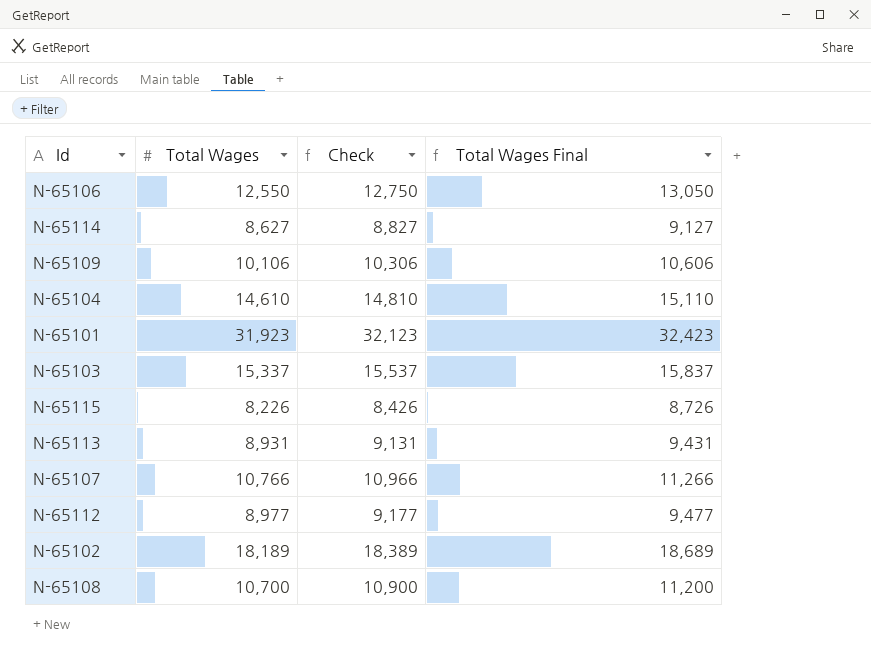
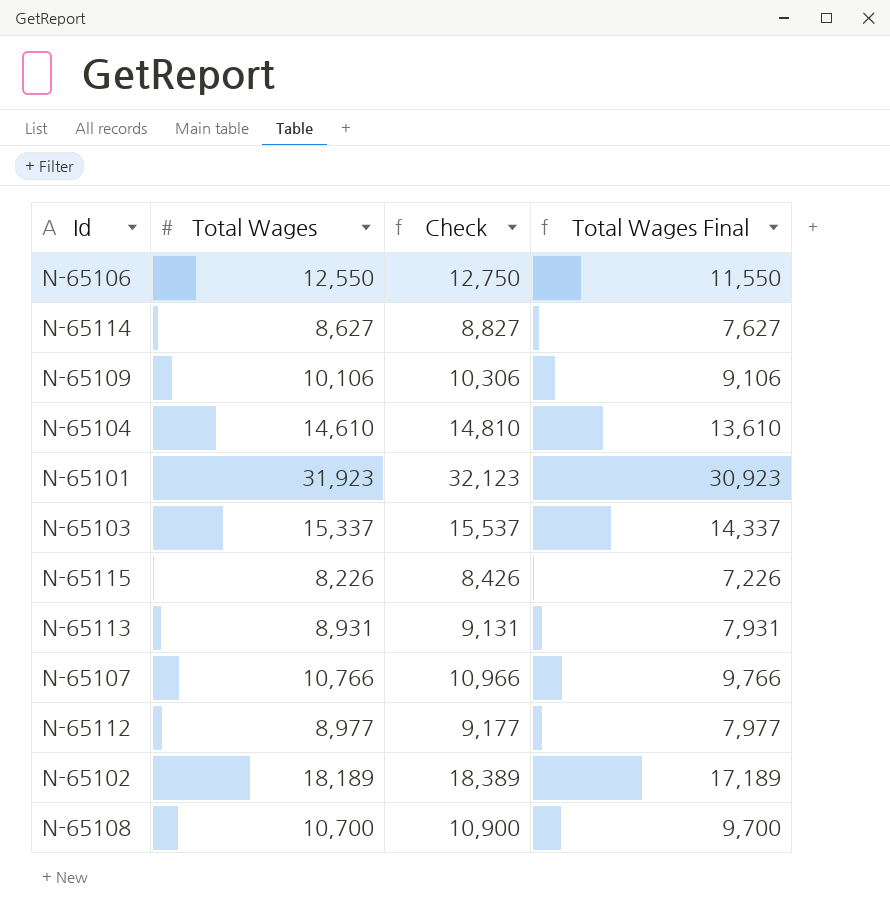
column Total Wages Final | formula: [Total Wages] + 500 -> [Total Wages] - 1000

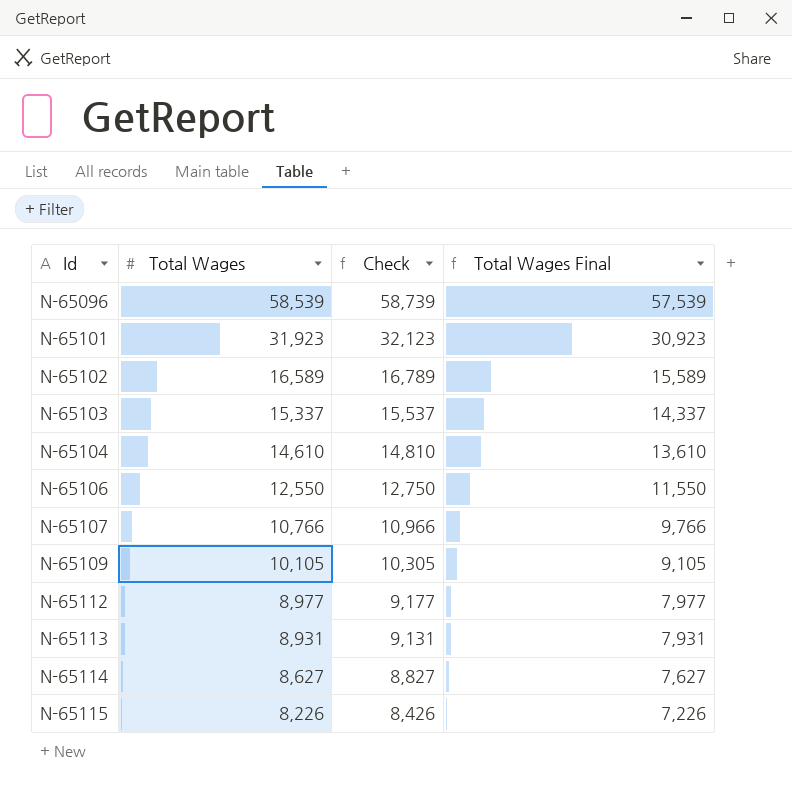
row order: none -> Id ascending
row N-65108: 10,700 | 10,900 | 9,700 -> none
row N-65096: none -> 58,539 | 58,739 | 57,539
N-65102 | Total Wages: 18,189 -> 16,589
N-65102 | Check: 18,389 -> 16,789
N-65102 | Total Wages Final: 17,189 -> 15,589
N-65109 | Total Wages: 10,106 -> 10,105
N-65109 | Check: 10,306 -> 10,305
N-65109 | Total Wages Final: 9,106 -> 9,105

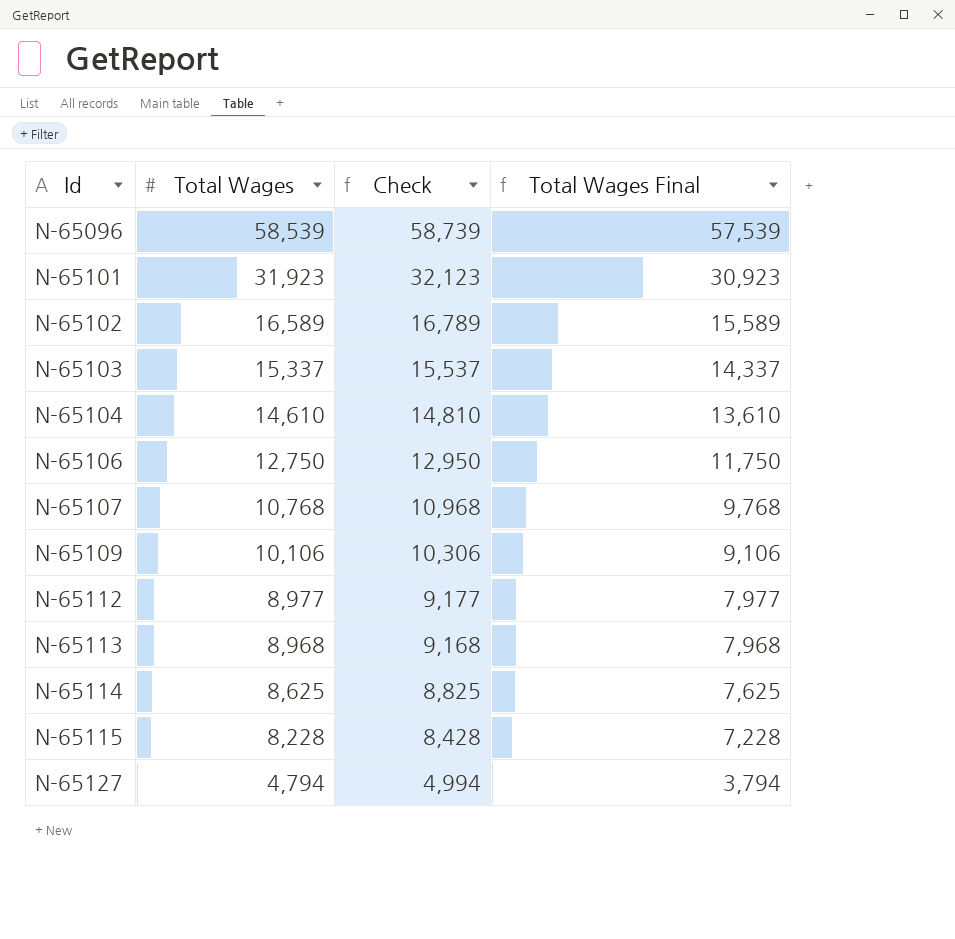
N-65106 | Total Wages: 12,550 -> 12,750
N-65106 | Check: 12,750 -> 12,950
N-65106 | Total Wages Final: 11,550 -> 11,750
N-65107 | Total Wages: 10,766 -> 10,768
N-65107 | Check: 10,966 -> 10,968
N-65107 | Total Wages Final: 9,766 -> 9,768
N-65109 | Total Wages: 10,105 -> 10,106
N-65109 | Check: 10,305 -> 10,306
N-65109 | Total Wages Final: 9,105 -> 9,106
N-65113 | Total Wages: 8,931 -> 8,968
N-65113 | Check: 9,131 -> 9,168
N-65113 | Total Wages Final: 7,931 -> 7,968
N-65114 | Total Wages: 8,627 -> 8,625
N-65114 | Check: 8,827 -> 8,825
N-65114 | Total Wages Final: 7,627 -> 7,625
N-65115 | Total Wages: 8,226 -> 8,228
N-65115 | Check: 8,426 -> 8,428
N-65115 | Total Wages Final: 7,226 -> 7,228
row N-65127: none -> 4,794 | 4,994 | 3,794

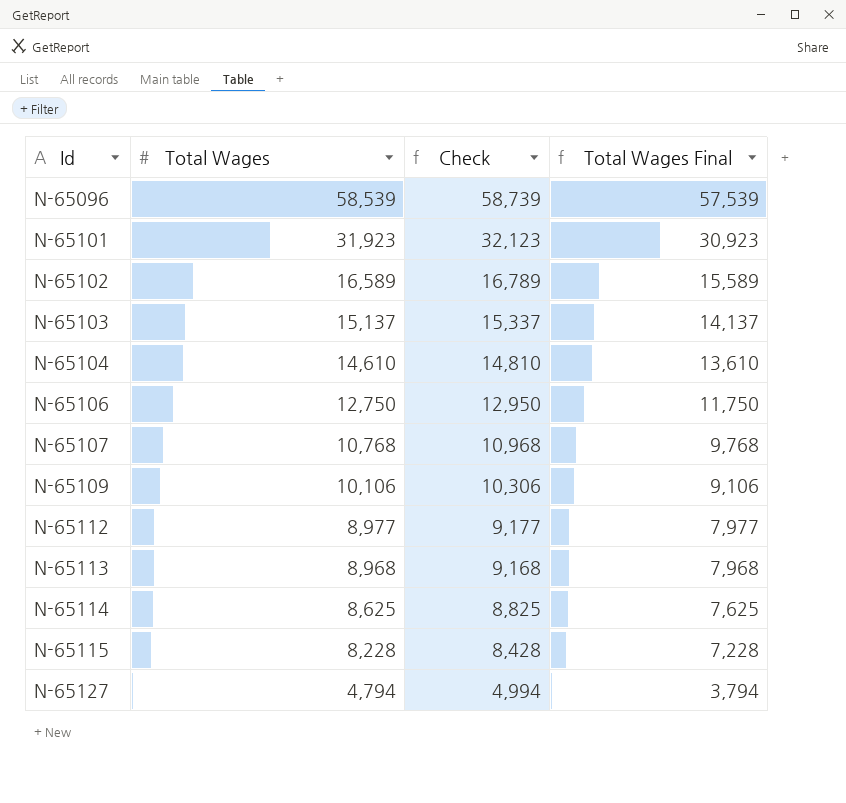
N-65103 | Total Wages: 15,337 -> 15,137
N-65103 | Check: 15,537 -> 15,337
N-65103 | Total Wages Final: 14,337 -> 14,137

